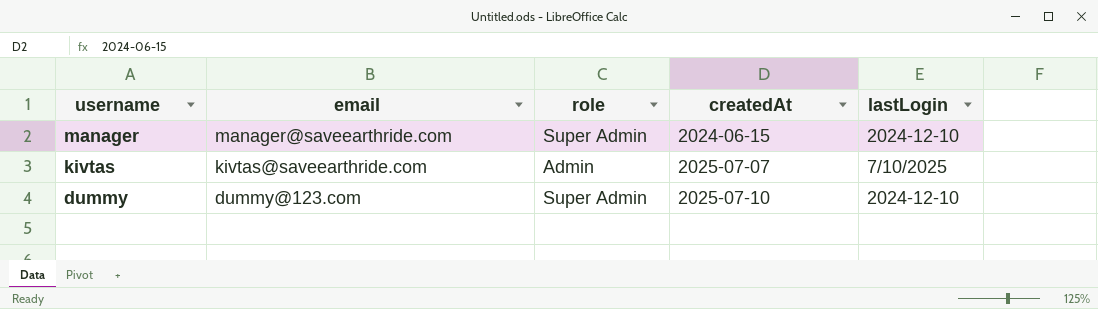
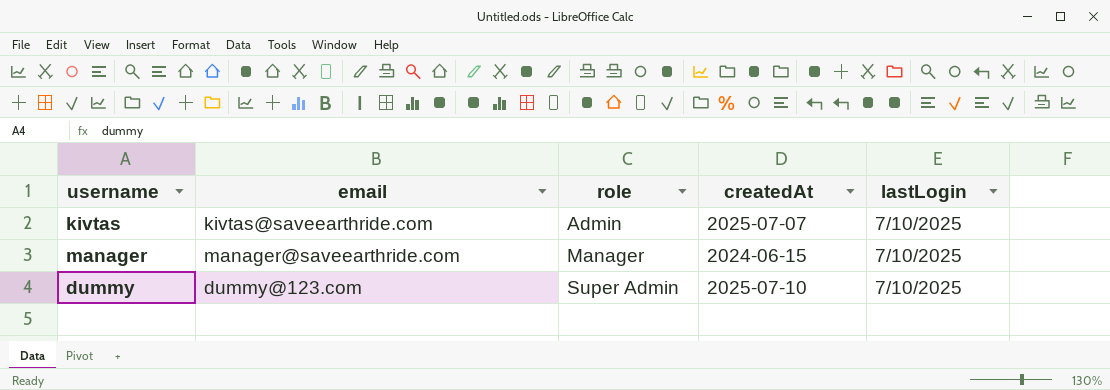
row order: username descending -> role ascending
manager | role: Super Admin -> Manager
manager | lastLogin: 2024-12-10 -> 7/10/2025
dummy | lastLogin: 2024-12-10 -> 7/10/2025

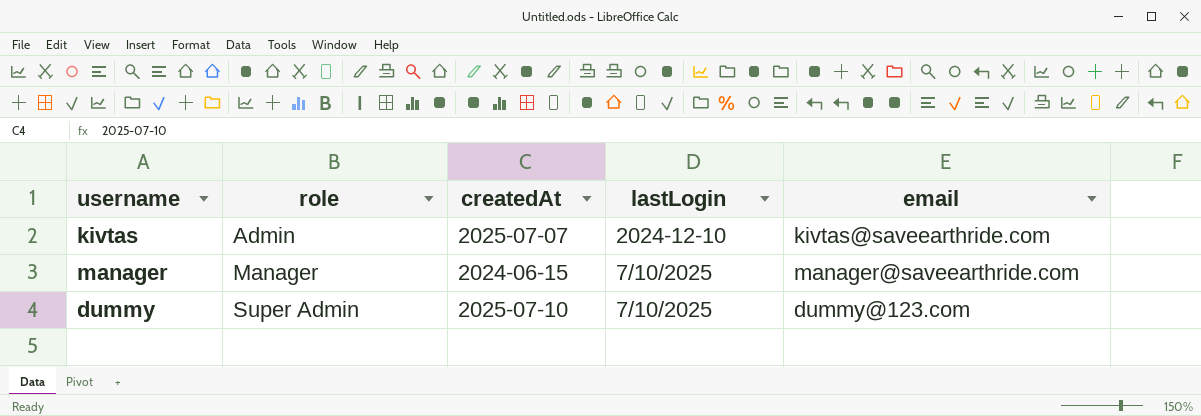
column email | position: 2 -> 5
kivtas | lastLogin: 7/10/2025 -> 2024-12-10

